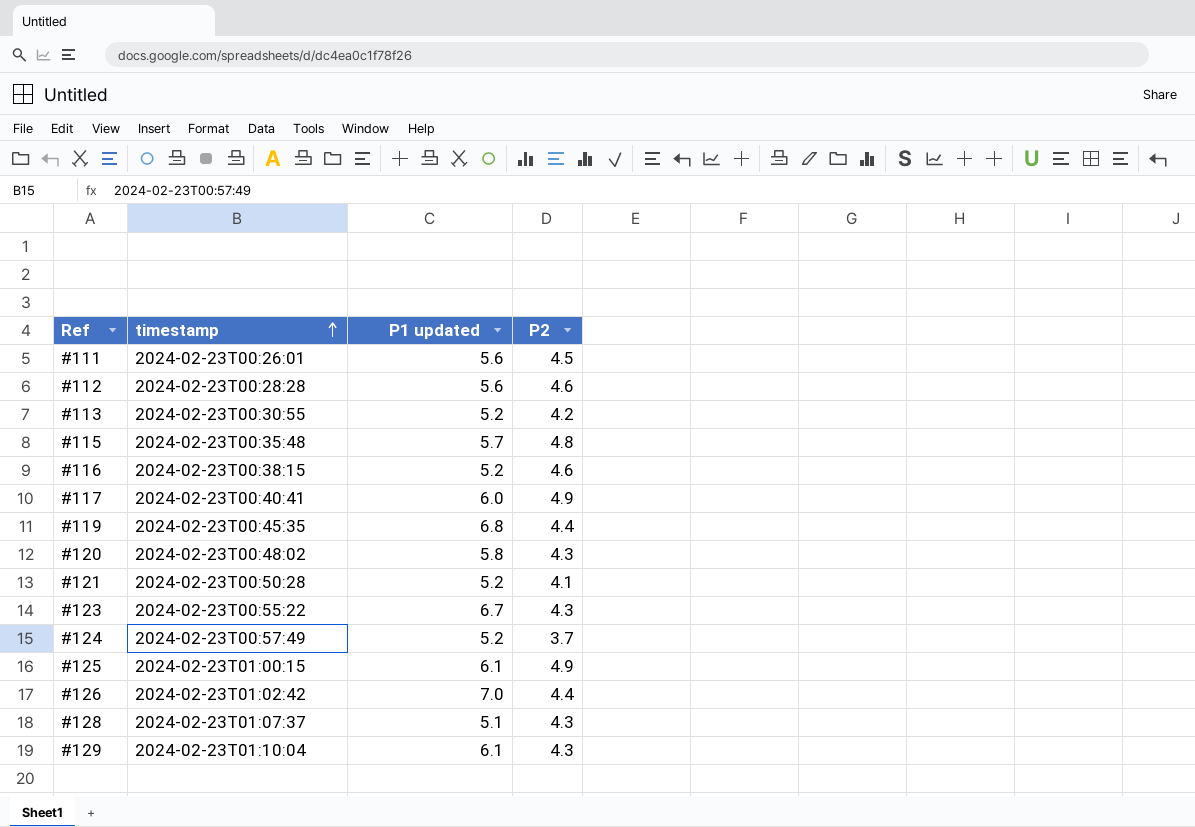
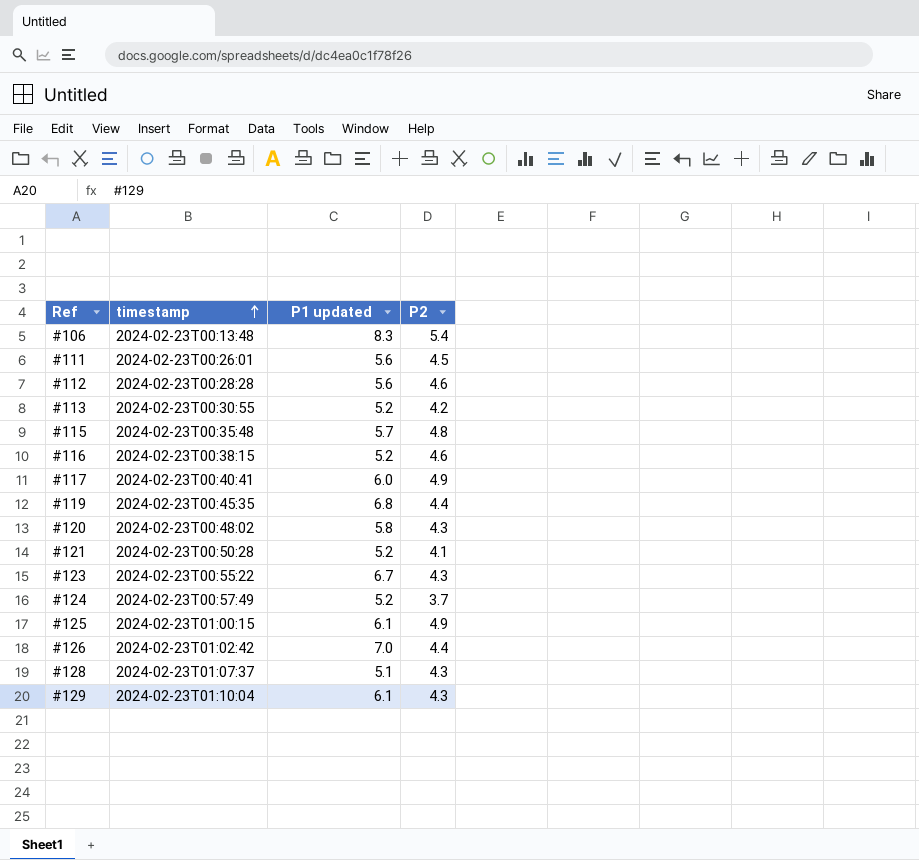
row #106: none -> 2024-02-23T00:13:48 | 8.3 | 5.4

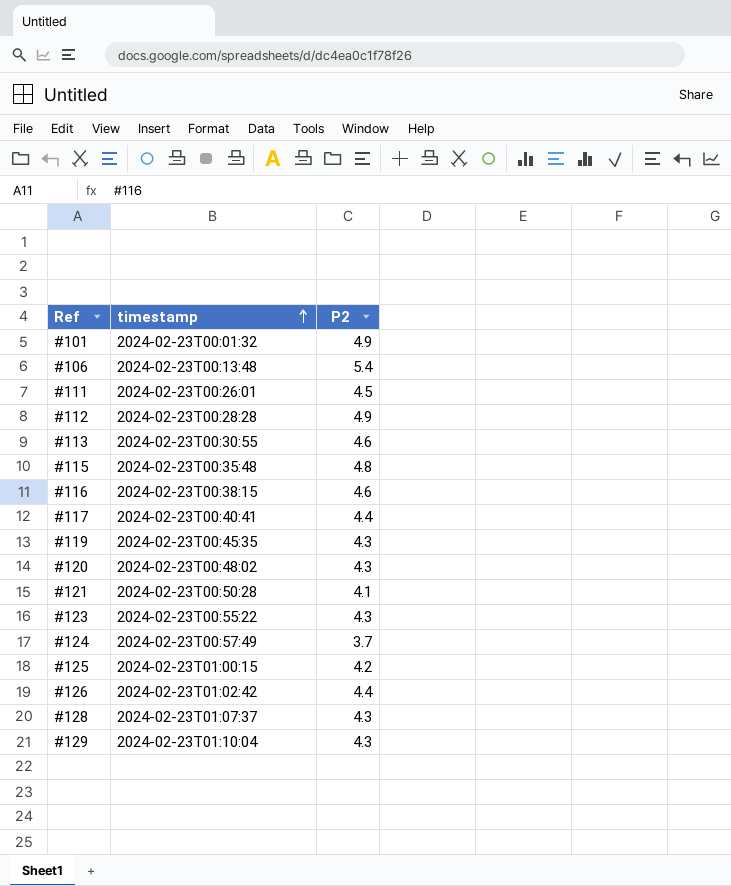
column P1 updated | position: 3 -> none
row #101: none -> 2024-02-23T00:01:32 | 4.9
#112 | P2: 4.6 -> 4.9
#113 | P2: 4.2 -> 4.6
#117 | P2: 4.9 -> 4.4
#119 | P2: 4.4 -> 4.3
#125 | P2: 4.9 -> 4.2

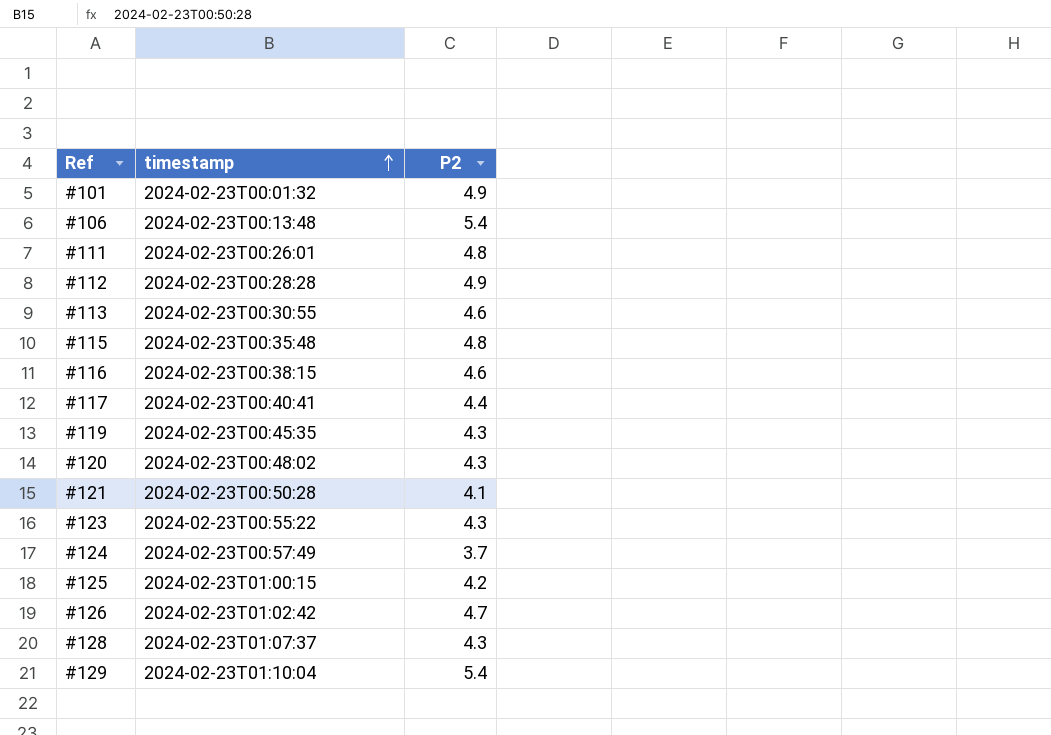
#111 | P2: 4.5 -> 4.8
#126 | P2: 4.4 -> 4.7
#129 | P2: 4.3 -> 5.4

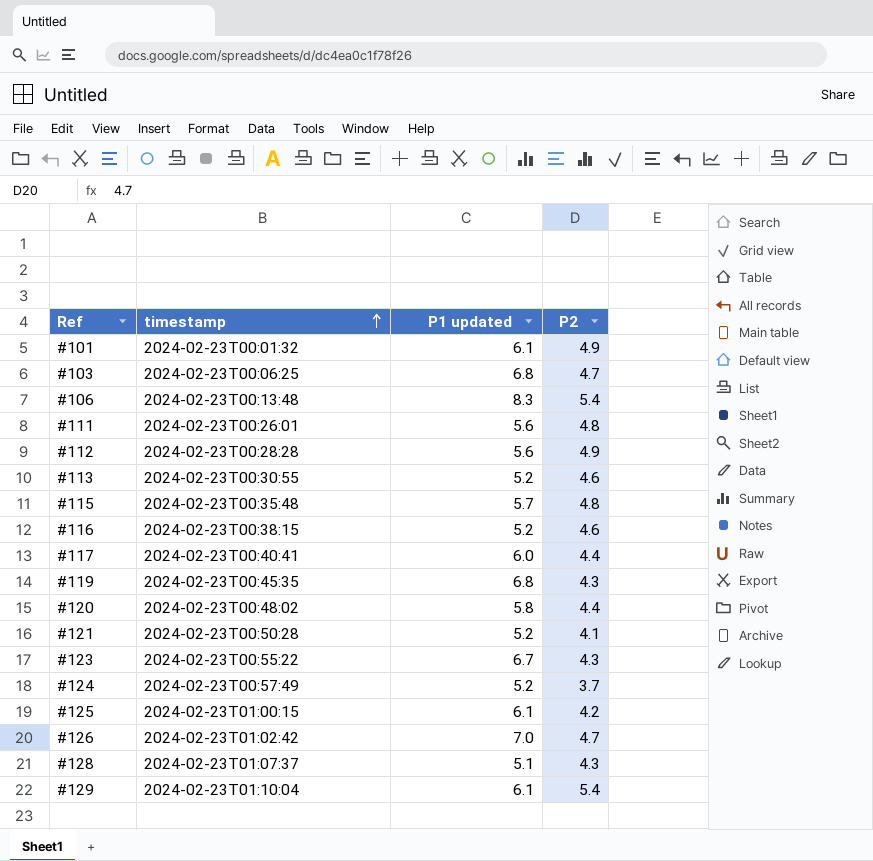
column P1 updated | position: none -> 3
row #103: none -> 2024-02-23T00:06:25 | 6.8 | 4.7
#120 | P2: 4.3 -> 4.4

